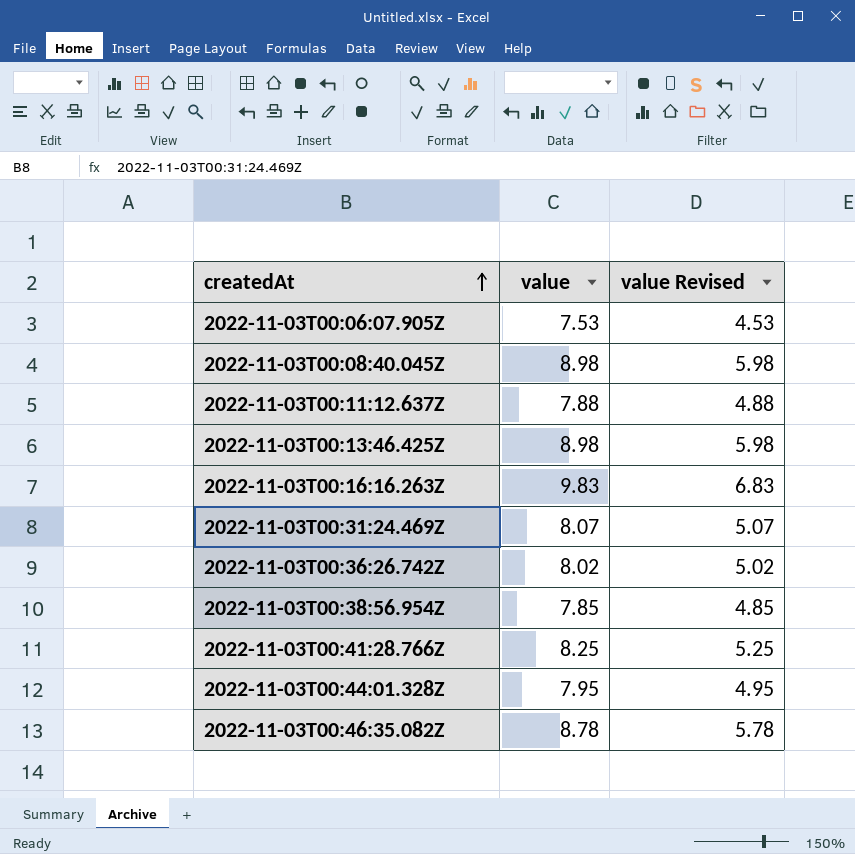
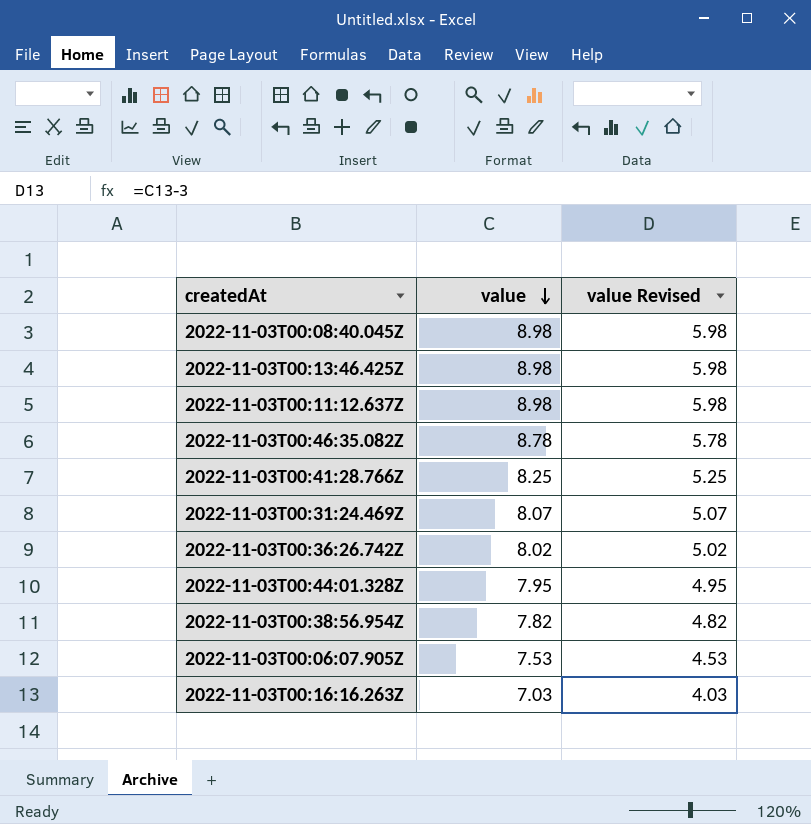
row order: createdAt ascending -> value descending
2022-11-03T00:11:12.637Z | value: 7.88 -> 8.98
2022-11-03T00:11:12.637Z | value Revised: 4.88 -> 5.98
2022-11-03T00:38:56.954Z | value: 7.85 -> 7.82
2022-11-03T00:38:56.954Z | value Revised: 4.85 -> 4.82
2022-11-03T00:16:16.263Z | value: 9.83 -> 7.03
2022-11-03T00:16:16.263Z | value Revised: 6.83 -> 4.03

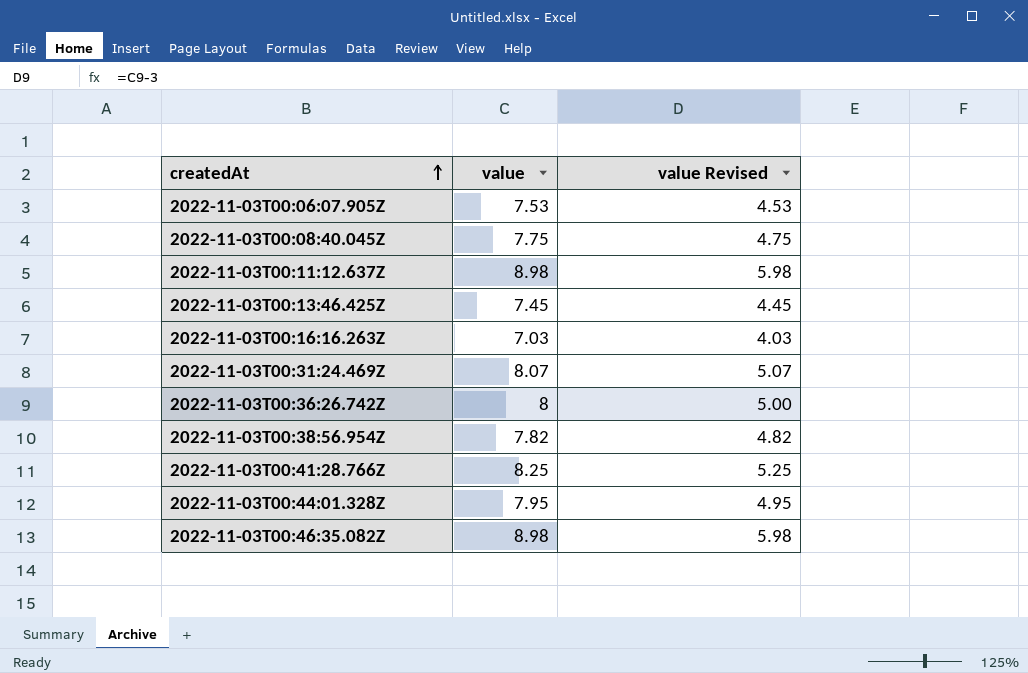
row order: value descending -> createdAt ascending
2022-11-03T00:08:40.045Z | value: 8.98 -> 7.75
2022-11-03T00:08:40.045Z | value Revised: 5.98 -> 4.75
2022-11-03T00:13:46.425Z | value: 8.98 -> 7.45
2022-11-03T00:13:46.425Z | value Revised: 5.98 -> 4.45
2022-11-03T00:36:26.742Z | value: 8.02 -> 8
2022-11-03T00:36:26.742Z | value Revised: 5.02 -> 5.00
2022-11-03T00:46:35.082Z | value: 8.78 -> 8.98
2022-11-03T00:46:35.082Z | value Revised: 5.78 -> 5.98

